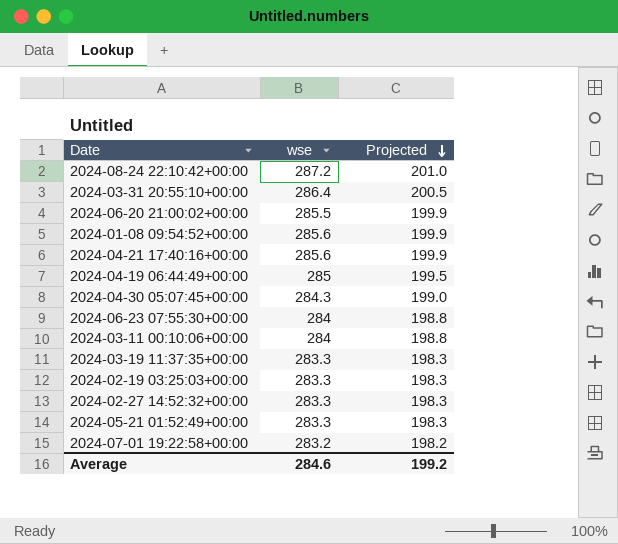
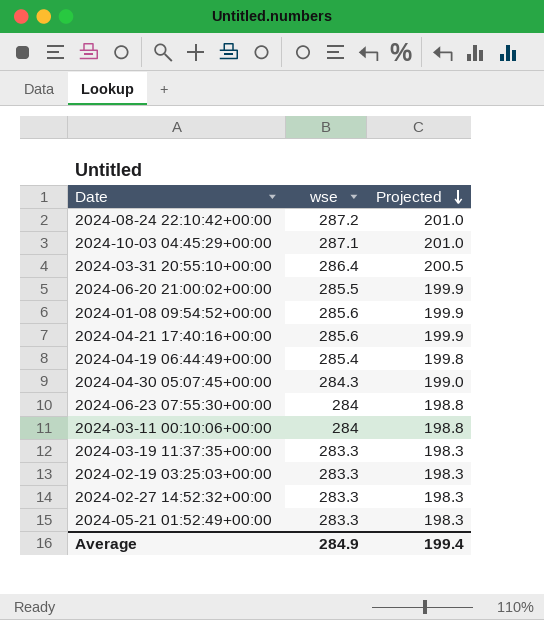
row 2024-07-01 19:22:58+00:00: 283.2 | 198.2 -> none
row 2024-10-03 04:45:29+00:00: none -> 287.1 | 201.0
2024-04-19 06:44:49+00:00 | wse: 285 -> 285.4
2024-04-19 06:44:49+00:00 | Projected: 199.5 -> 199.8
Average | wse: 284.6 -> 284.9
Average | Projected: 199.2 -> 199.4

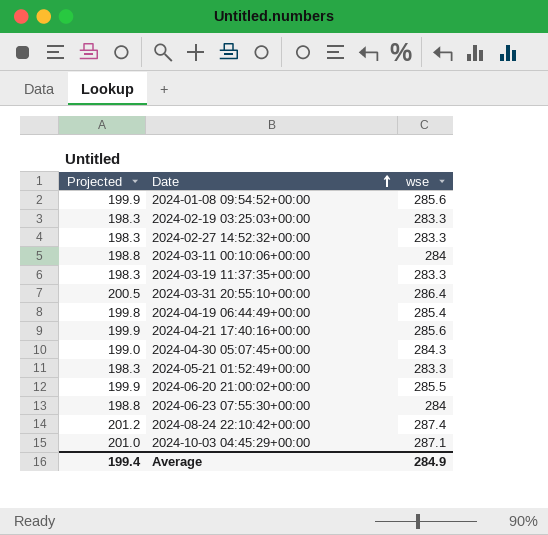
row order: Projected descending -> Date ascending
column Projected | position: 3 -> 1
2024-08-24 22:10:42+00:00 | Projected: 201.0 -> 201.2
2024-08-24 22:10:42+00:00 | wse: 287.2 -> 287.4

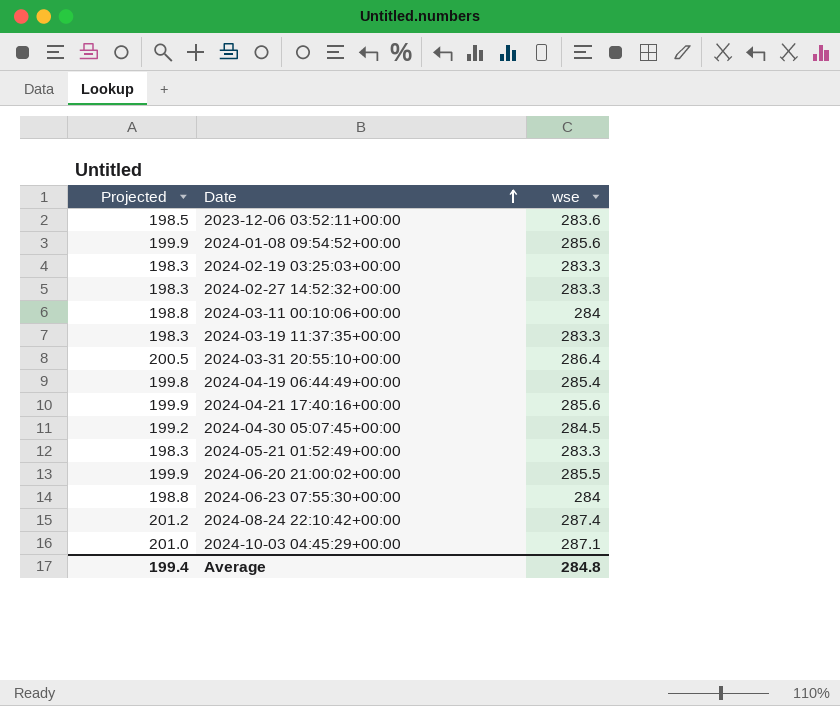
row 2023-12-06 03:52:11+00:00: none -> 198.5 | 283.6
2024-04-30 05:07:45+00:00 | Projected: 199.0 -> 199.2
2024-04-30 05:07:45+00:00 | wse: 284.3 -> 284.5
Average | wse: 284.9 -> 284.8

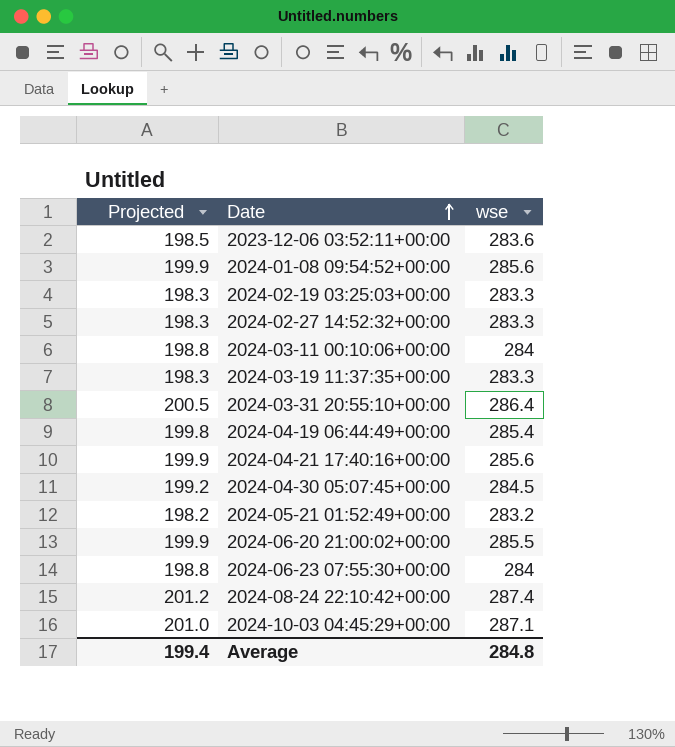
2024-05-21 01:52:49+00:00 | Projected: 198.3 -> 198.2
2024-05-21 01:52:49+00:00 | wse: 283.3 -> 283.2

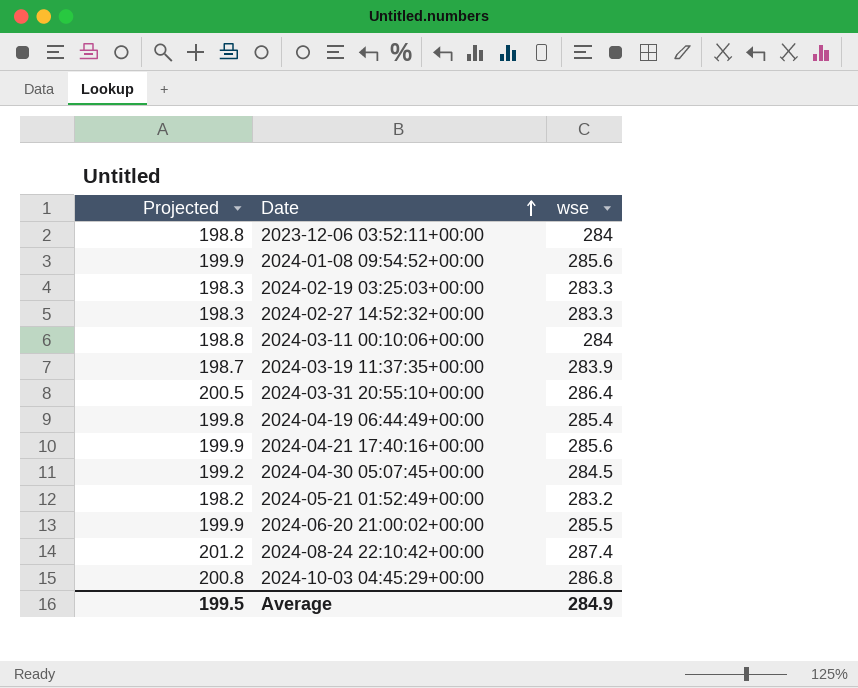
row 2024-06-23 07:55:30+00:00: 198.8 | 284 -> none
2023-12-06 03:52:11+00:00 | Projected: 198.5 -> 198.8
2023-12-06 03:52:11+00:00 | wse: 283.6 -> 284
2024-03-19 11:37:35+00:00 | Projected: 198.3 -> 198.7
2024-03-19 11:37:35+00:00 | wse: 283.3 -> 283.9
2024-10-03 04:45:29+00:00 | Projected: 201.0 -> 200.8
2024-10-03 04:45:29+00:00 | wse: 287.1 -> 286.8
Average | Projected: 199.4 -> 199.5
Average | wse: 284.8 -> 284.9

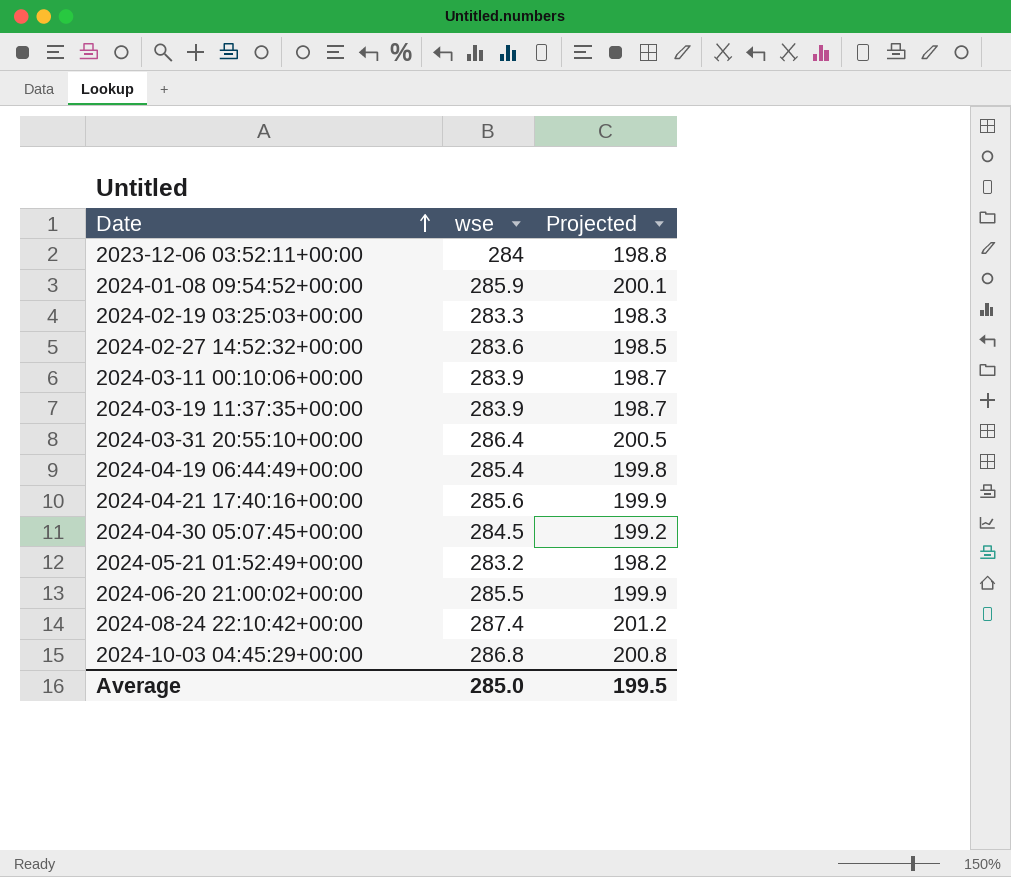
column Projected | position: 1 -> 3
2024-01-08 09:54:52+00:00 | wse: 285.6 -> 285.9
2024-01-08 09:54:52+00:00 | Projected: 199.9 -> 200.1
2024-02-27 14:52:32+00:00 | wse: 283.3 -> 283.6
2024-02-27 14:52:32+00:00 | Projected: 198.3 -> 198.5
2024-03-11 00:10:06+00:00 | wse: 284 -> 283.9
2024-03-11 00:10:06+00:00 | Projected: 198.8 -> 198.7
Average | wse: 284.9 -> 285.0

